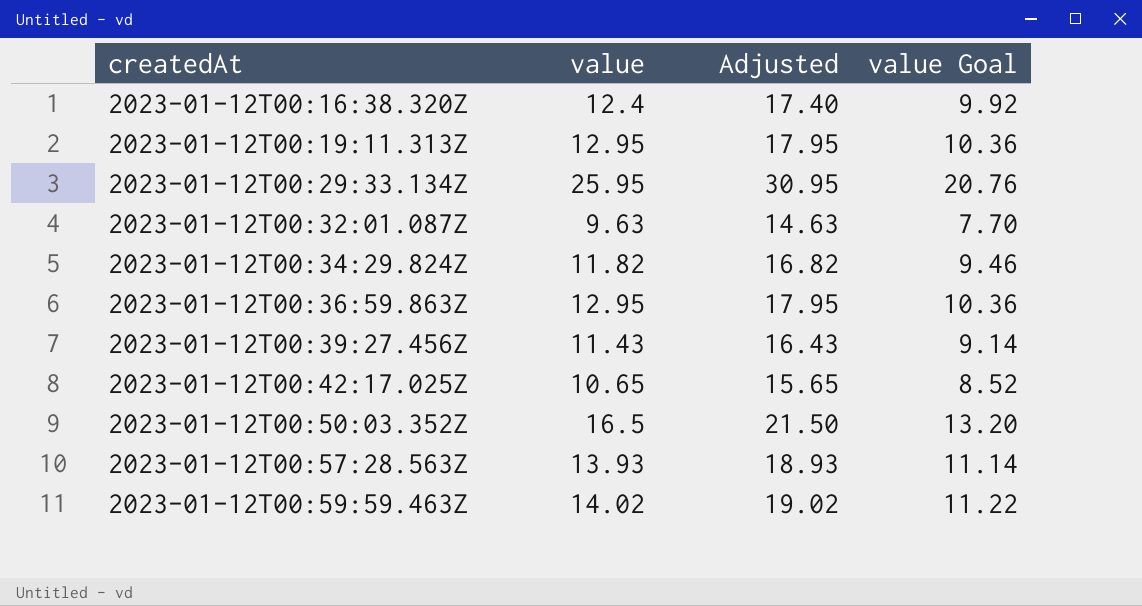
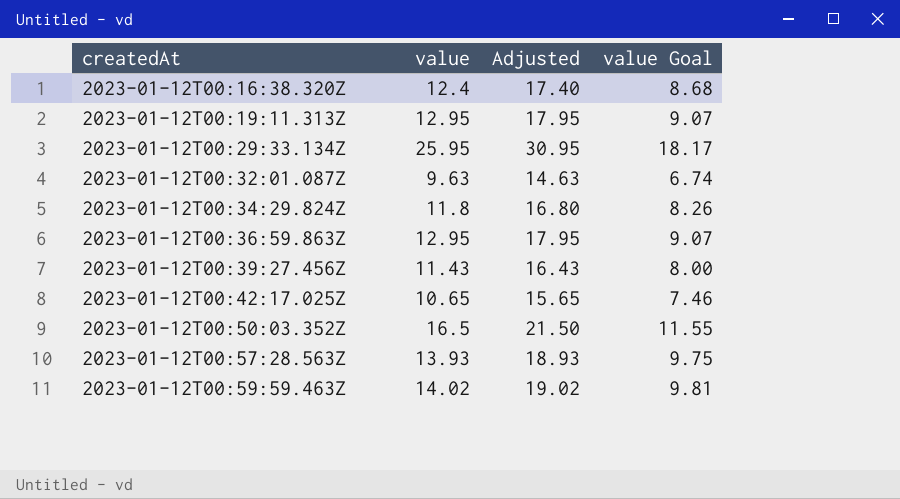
column value Goal | formula: [value] * 0.8 -> [value] * 0.7
2023-01-12T00:34:29.824Z | value: 11.82 -> 11.8
2023-01-12T00:34:29.824Z | Adjusted: 16.82 -> 16.80

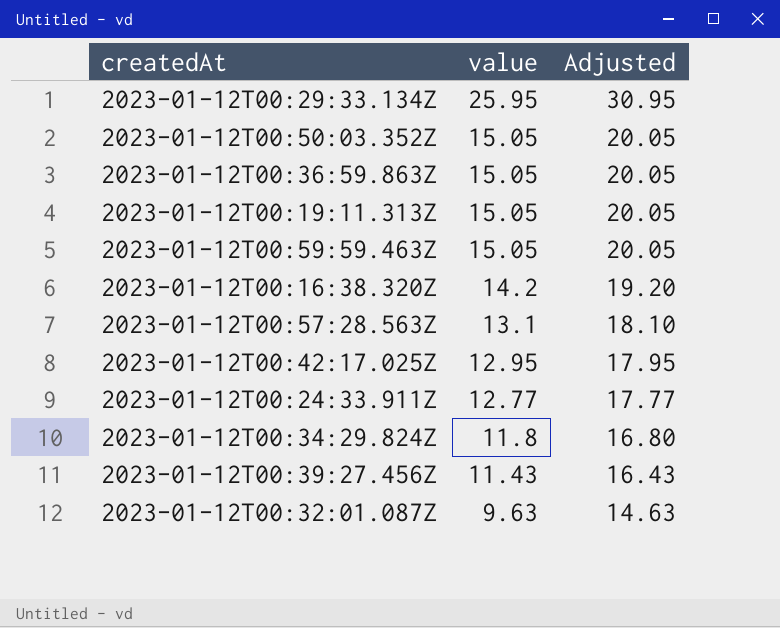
row order: createdAt ascending -> value descending
column value Goal | formula: [value] * 0.7 -> none
2023-01-12T00:50:03.352Z | value: 16.5 -> 15.05
2023-01-12T00:50:03.352Z | Adjusted: 21.50 -> 20.05
2023-01-12T00:36:59.863Z | value: 12.95 -> 15.05
2023-01-12T00:36:59.863Z | Adjusted: 17.95 -> 20.05
2023-01-12T00:19:11.313Z | value: 12.95 -> 15.05
2023-01-12T00:19:11.313Z | Adjusted: 17.95 -> 20.05
2023-01-12T00:59:59.463Z | value: 14.02 -> 15.05
2023-01-12T00:59:59.463Z | Adjusted: 19.02 -> 20.05
2023-01-12T00:16:38.320Z | value: 12.4 -> 14.2
2023-01-12T00:16:38.320Z | Adjusted: 17.40 -> 19.20
2023-01-12T00:57:28.563Z | value: 13.93 -> 13.1
2023-01-12T00:57:28.563Z | Adjusted: 18.93 -> 18.10
2023-01-12T00:42:17.025Z | value: 10.65 -> 12.95
2023-01-12T00:42:17.025Z | Adjusted: 15.65 -> 17.95
row 2023-01-12T00:24:33.911Z: none -> 12.77 | 17.77

